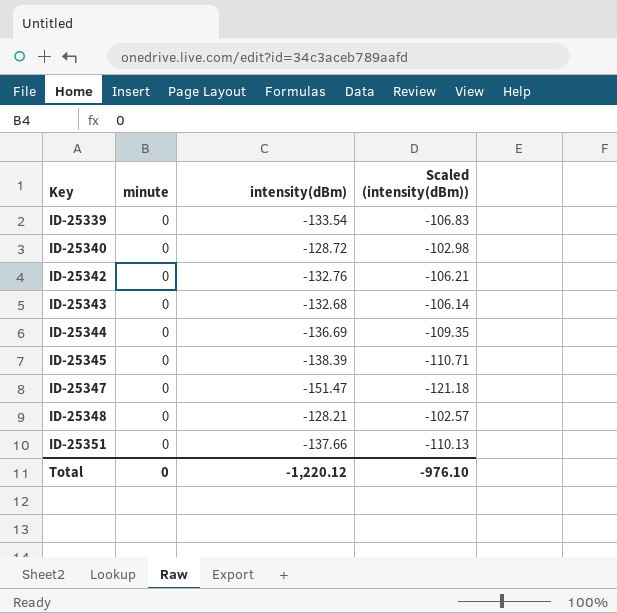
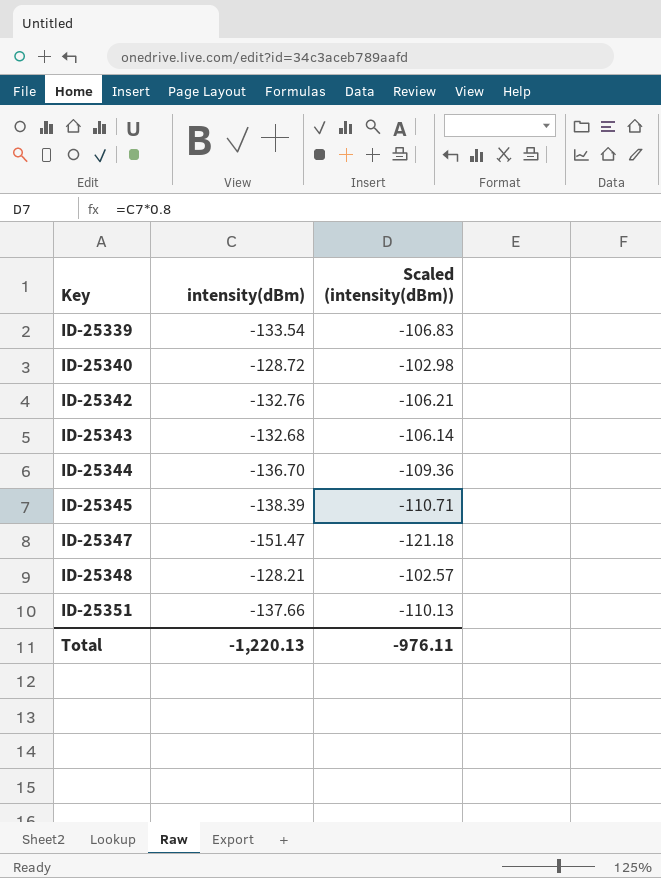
column minute | position: 2 -> none
ID-25344 | intensity(dBm): -136.69 -> -136.70
ID-25344 | Scaled (intensity(dBm)): -109.35 -> -109.36
Total | intensity(dBm): -1,220.12 -> -1,220.13
Total | Scaled (intensity(dBm)): -976.10 -> -976.11

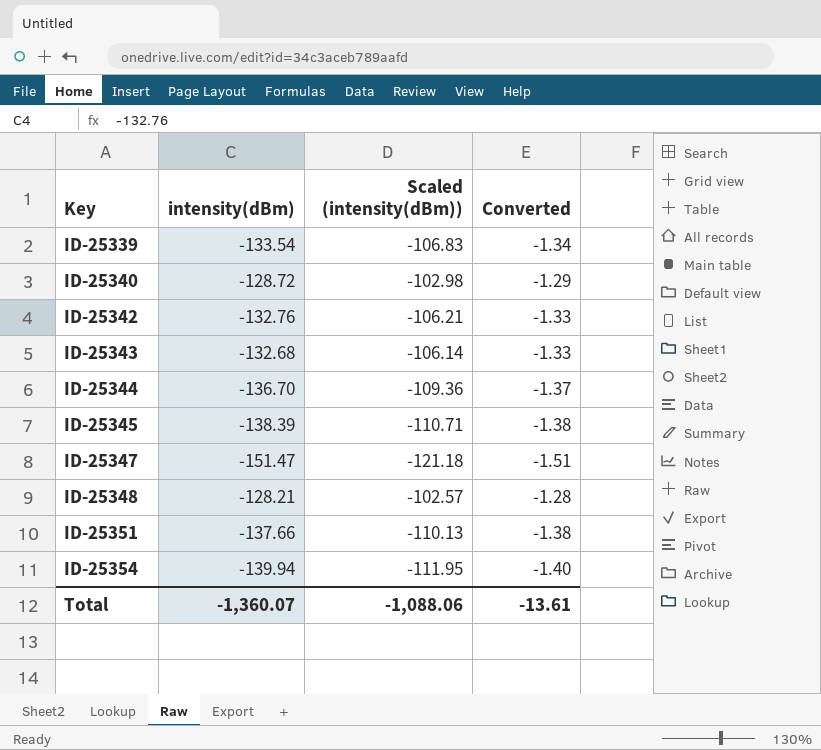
column Converted | formula: none -> [intensity(dBm)] * 0.01
row ID-25354: none -> -139.94 | -111.95 | -1.40
Total | intensity(dBm): -1,220.13 -> -1,360.07
Total | Scaled (intensity(dBm)): -976.11 -> -1,088.06

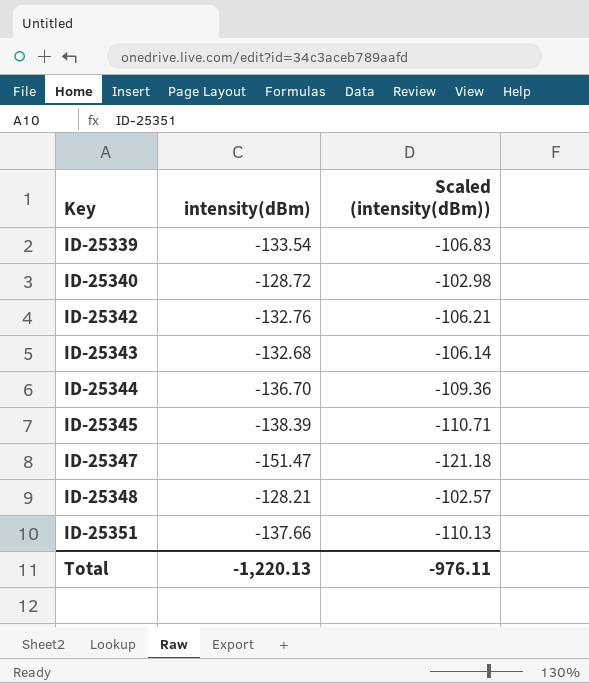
column Converted | formula: [intensity(dBm)] * 0.01 -> none
row ID-25354: -139.94 | -111.95 | -1.40 -> none
Total | intensity(dBm): -1,360.07 -> -1,220.13
Total | Scaled (intensity(dBm)): -1,088.06 -> -976.11

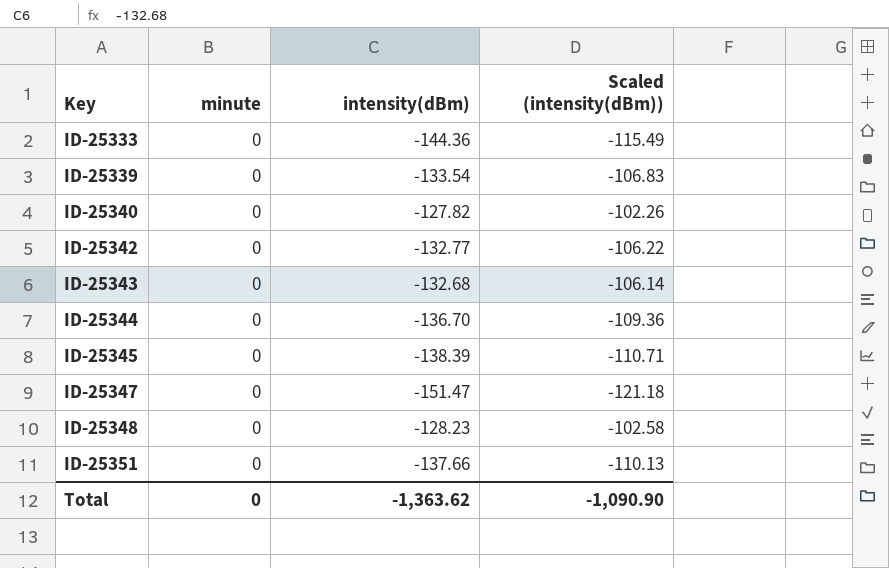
column minute | position: none -> 2
row ID-25333: none -> 0 | -144.36 | -115.49
ID-25340 | intensity(dBm): -128.72 -> -127.82
ID-25340 | Scaled (intensity(dBm)): -102.98 -> -102.26
ID-25342 | intensity(dBm): -132.76 -> -132.77
ID-25342 | Scaled (intensity(dBm)): -106.21 -> -106.22
ID-25348 | intensity(dBm): -128.21 -> -128.23
ID-25348 | Scaled (intensity(dBm)): -102.57 -> -102.58
Total | intensity(dBm): -1,220.13 -> -1,363.62
Total | Scaled (intensity(dBm)): -976.11 -> -1,090.90

